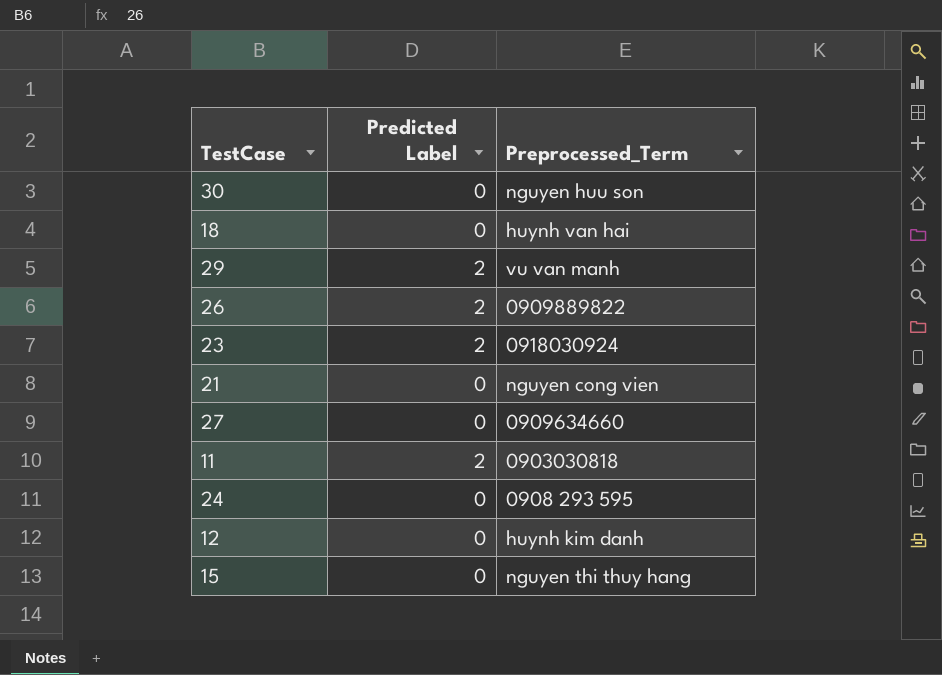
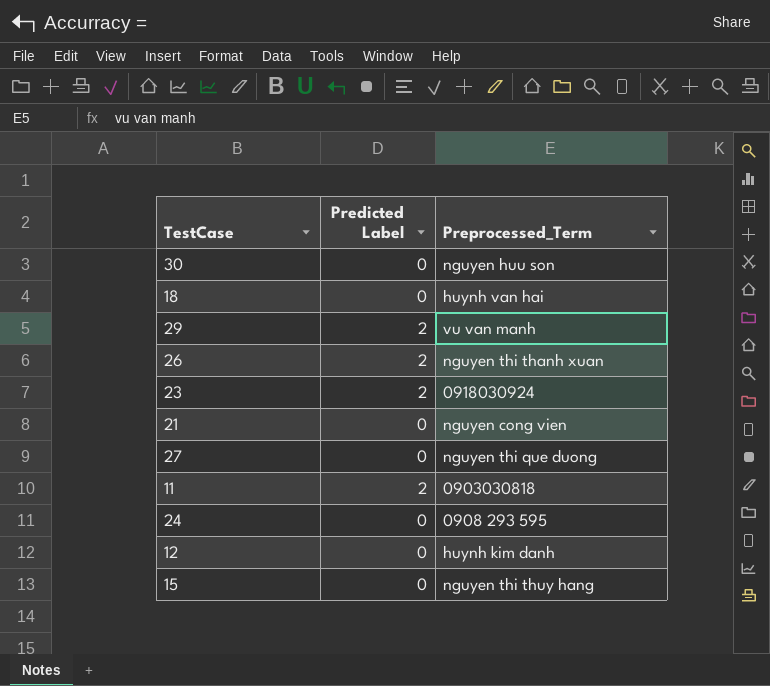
26 | Preprocessed_Term: 0909889822 -> nguyen thi thanh xuan
27 | Preprocessed_Term: 0909634660 -> nguyen thi que duong

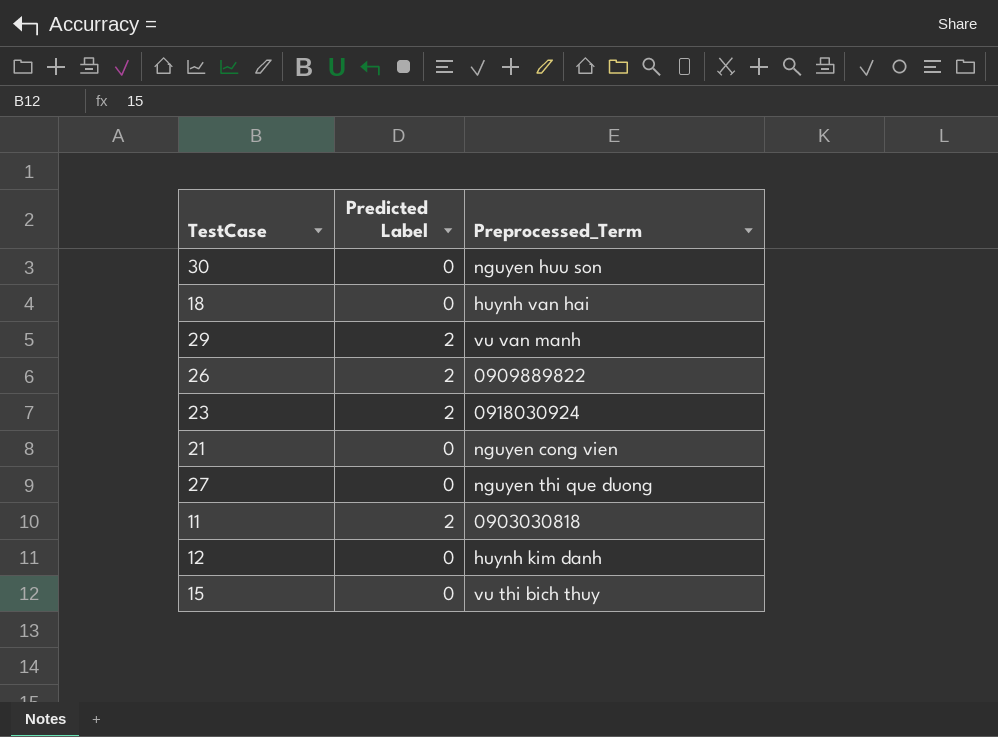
row 24: 0 | 0908 293 595 -> none
26 | Preprocessed_Term: nguyen thi thanh xuan -> 0909889822
15 | Preprocessed_Term: nguyen thi thuy hang -> vu thi bich thuy

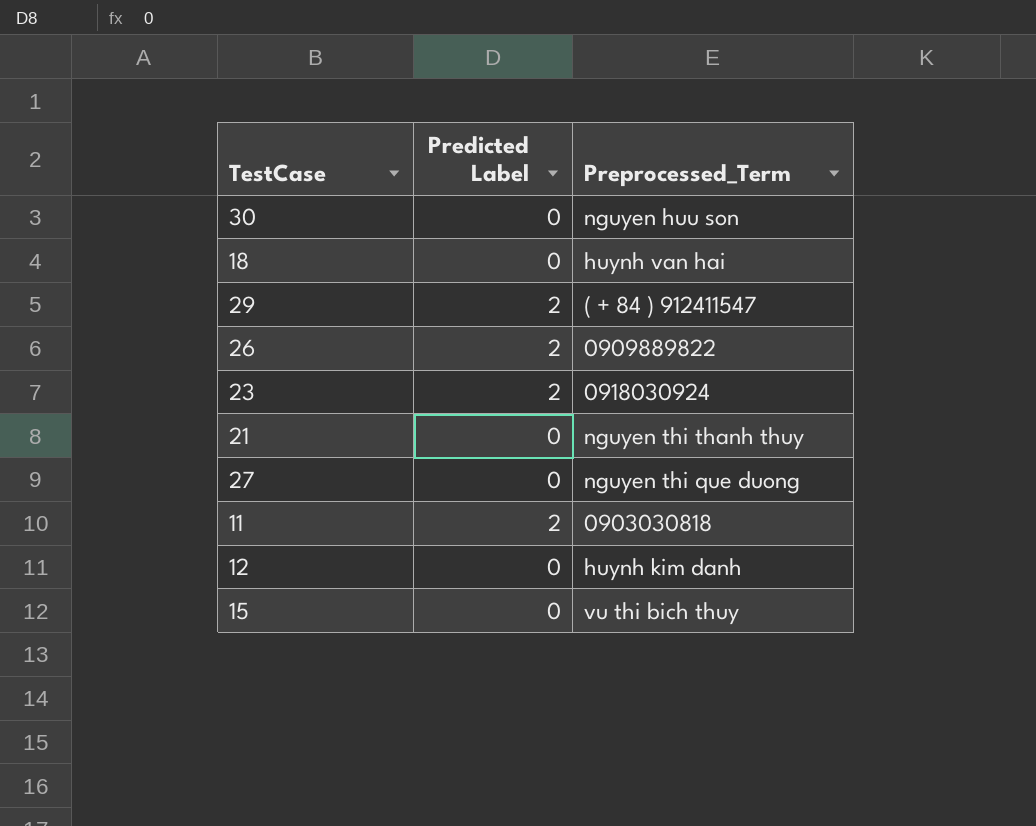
29 | Preprocessed_Term: vu van manh -> ( + 84 ) 912411547
21 | Preprocessed_Term: nguyen cong vien -> nguyen thi thanh thuy

